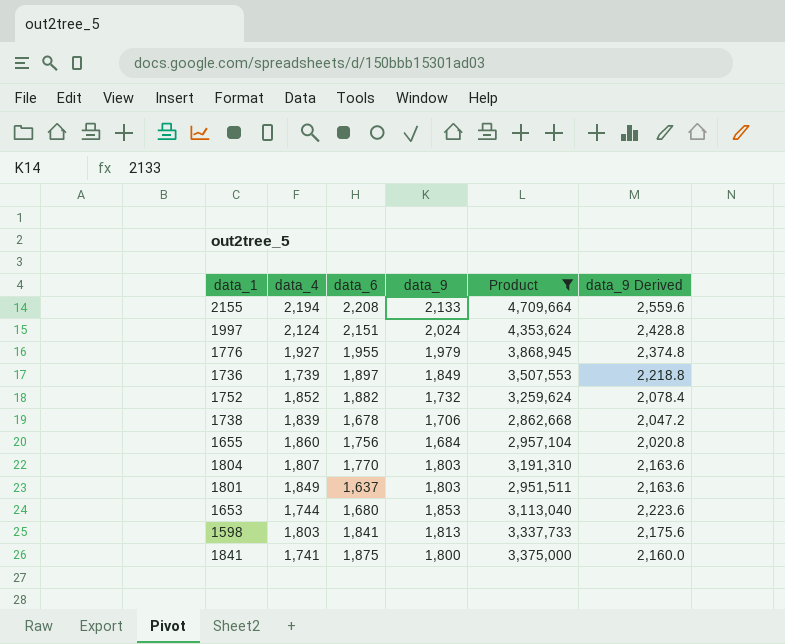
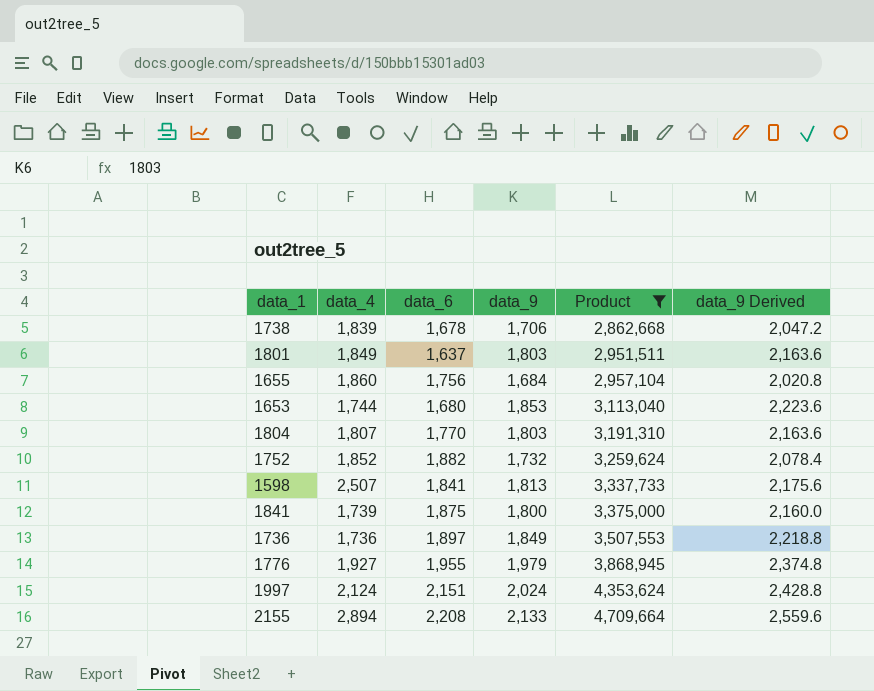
row order: none -> Product ascending
1598 | data_4: 1,803 -> 2,507
1841 | data_4: 1,741 -> 1,739
1736 | data_4: 1,739 -> 1,736
2155 | data_4: 2,194 -> 2,894

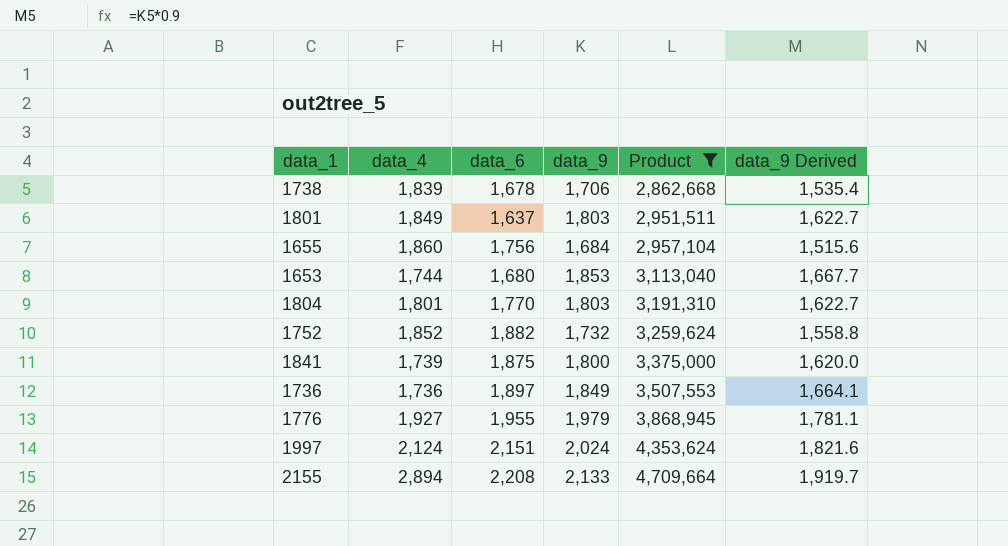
column data_9 Derived | formula: [data_9] * 1.2 -> [data_9] * 0.9
row 1598: 2,507 | 1,841 | 1,813 | 3,337,733 | 2,175.6 -> none
1804 | data_4: 1,807 -> 1,801

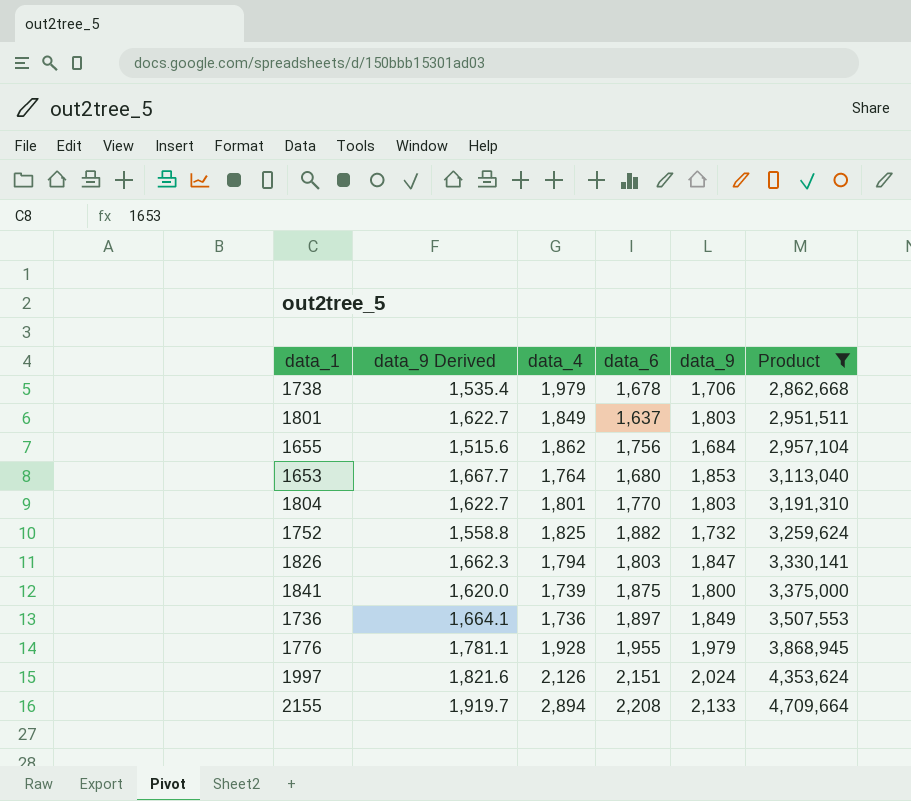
column data_9 Derived | position: 6 -> 2
1738 | data_4: 1,839 -> 1,979
1655 | data_4: 1,860 -> 1,862
1653 | data_4: 1,744 -> 1,764
1752 | data_4: 1,852 -> 1,825
row 1826: none -> 1,662.3 | 1,794 | 1,803 | 1,847 | 3,330,141
1776 | data_4: 1,927 -> 1,928
1997 | data_4: 2,124 -> 2,126

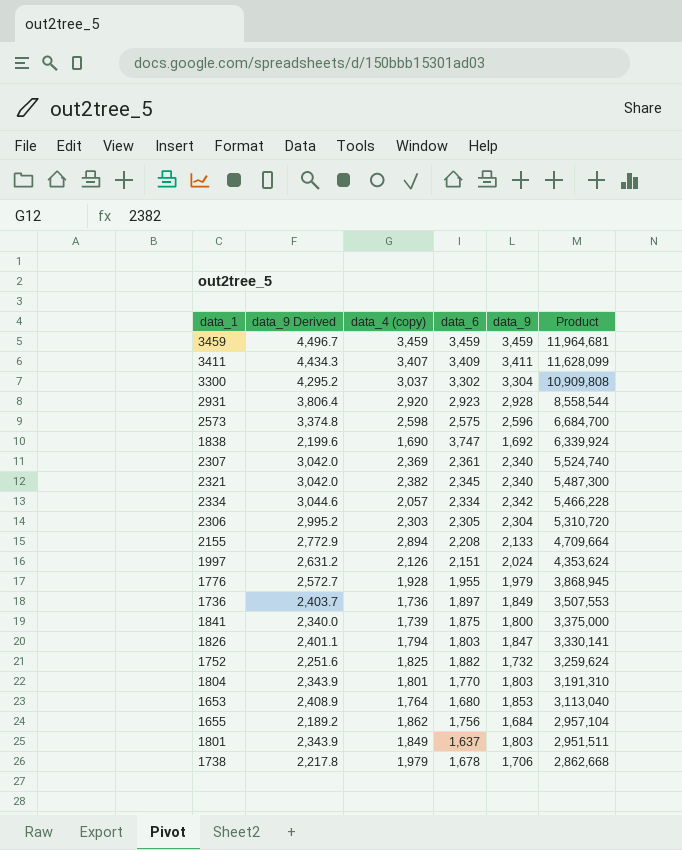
filter: Product <= 4,709,664 -> none
row order: Product ascending -> Product descending
column data_9 Derived | formula: [data_9] * 0.9 -> [data_9] * 1.3
column name: data_4 -> data_4 (copy)

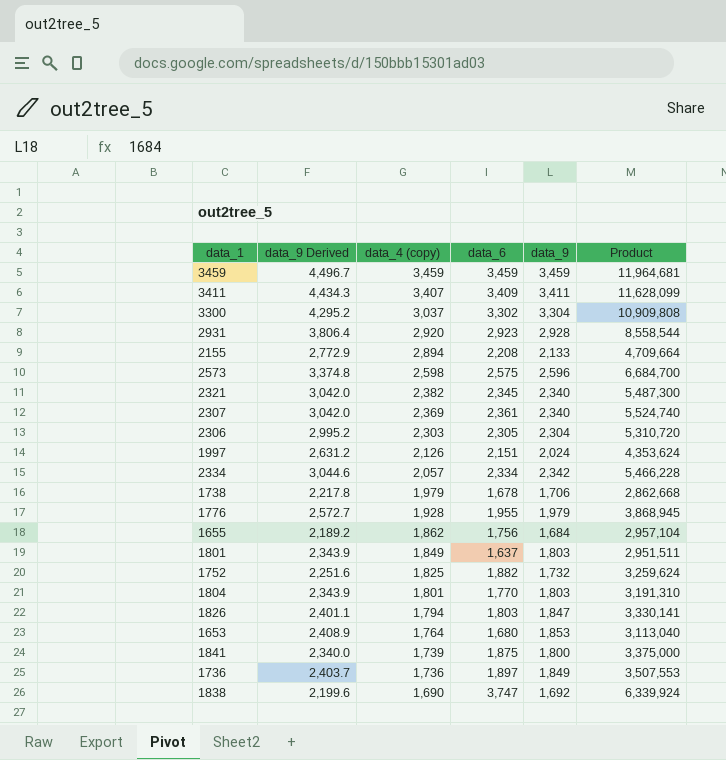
row order: Product descending -> data_4 (copy) descending

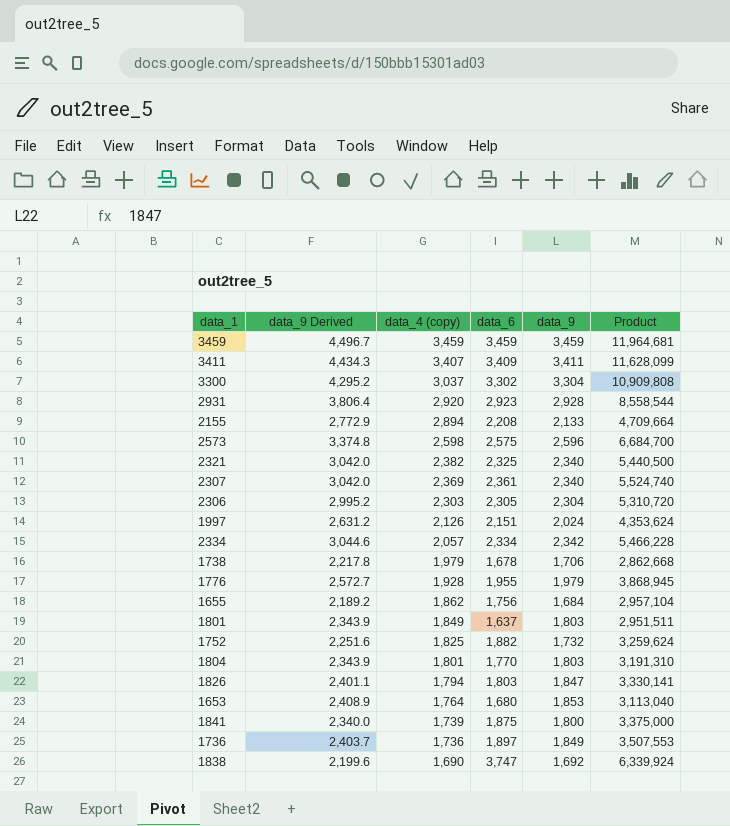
2321 | data_6: 2,345 -> 2,325
2321 | Product: 5,487,300 -> 5,440,500

